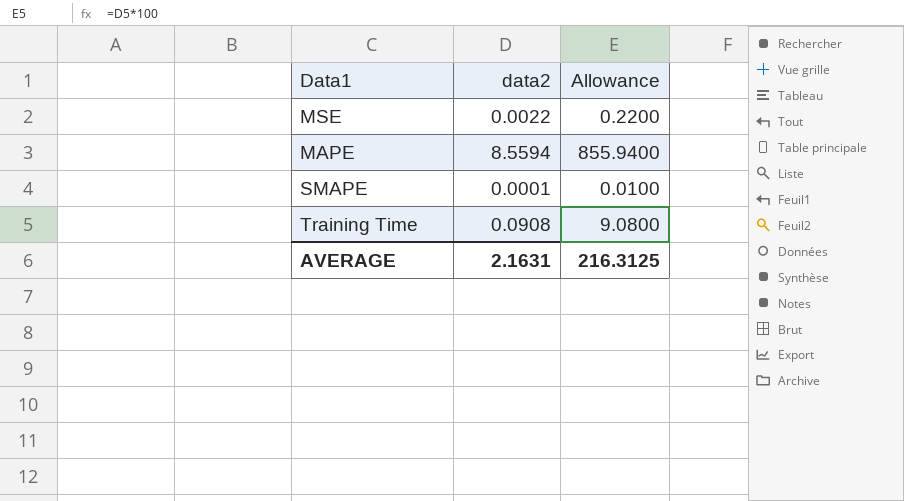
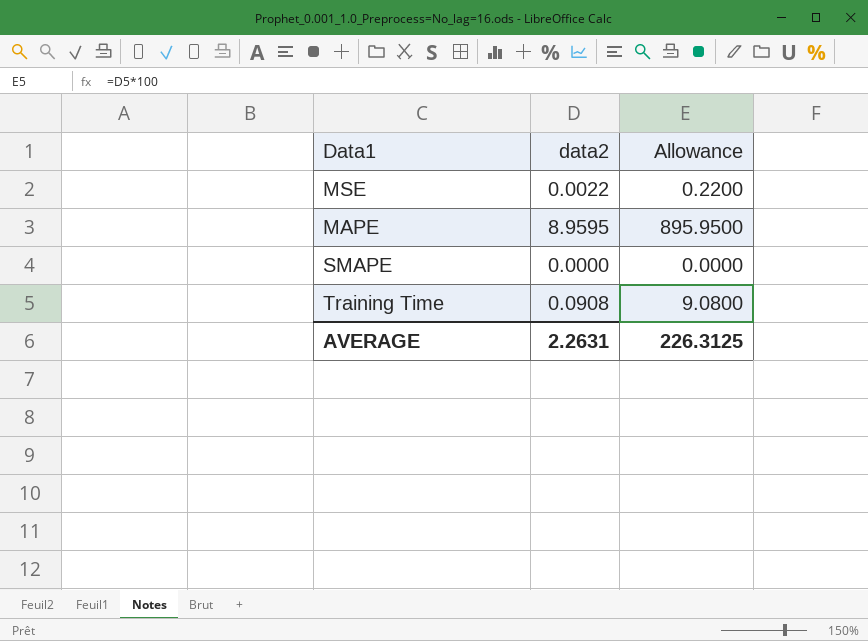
MAPE | data2: 8.5594 -> 8.9595
MAPE | Allowance: 855.9400 -> 895.9500
SMAPE | data2: 0.0001 -> 0.0000
SMAPE | Allowance: 0.0100 -> 0.0000
AVERAGE | data2: 2.1631 -> 2.2631
AVERAGE | Allowance: 216.3125 -> 226.3125

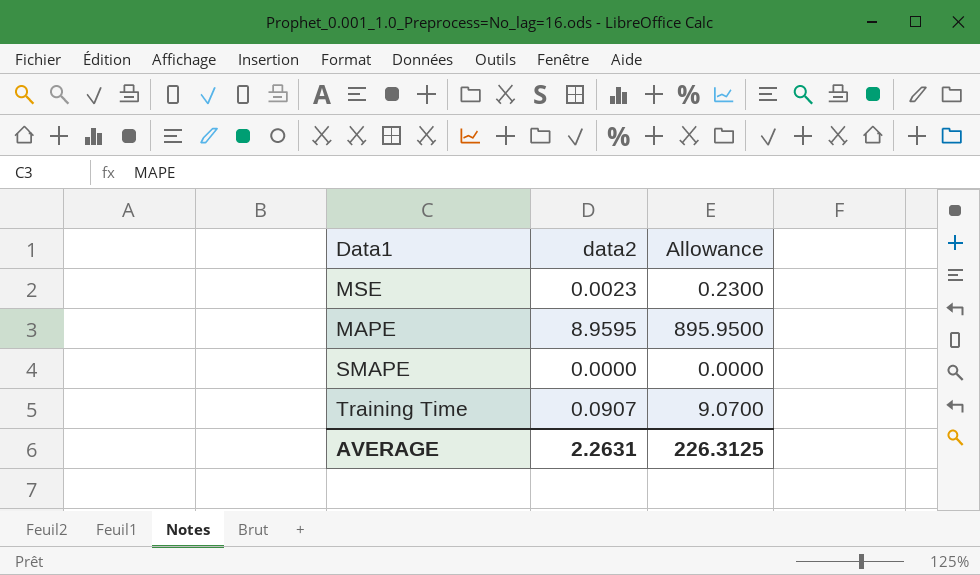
MSE | data2: 0.0022 -> 0.0023
MSE | Allowance: 0.2200 -> 0.2300
Training Time | data2: 0.0908 -> 0.0907
Training Time | Allowance: 9.0800 -> 9.0700

